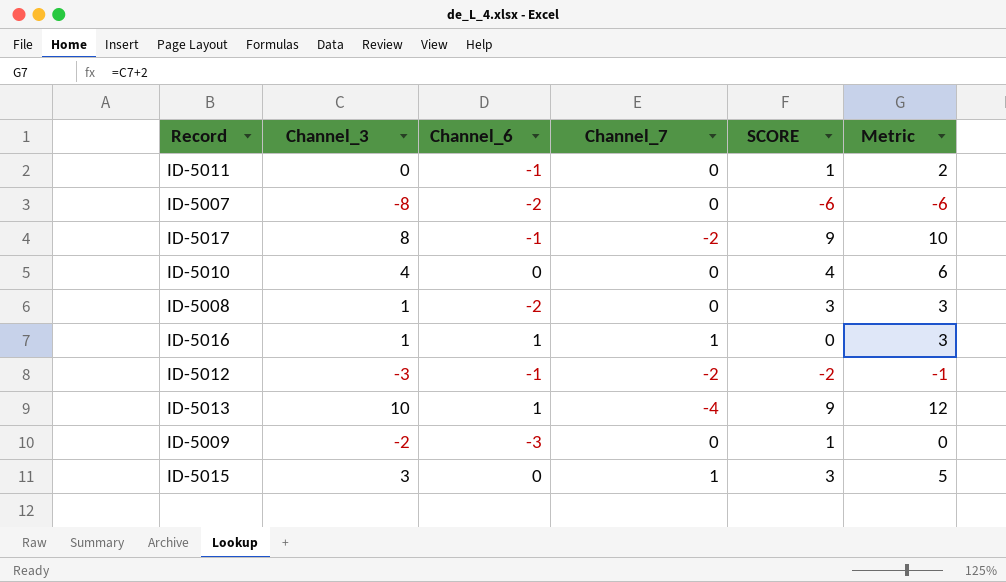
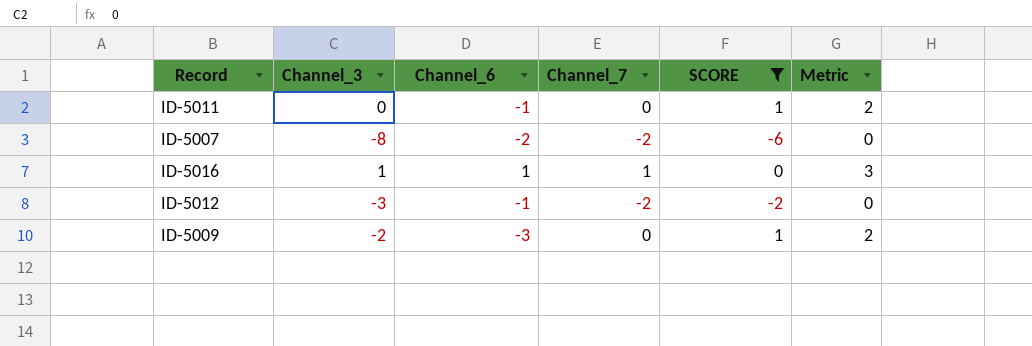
filter: none -> SCORE <= 1
column Metric | formula: [Channel_3] + 2 -> [Channel_7] + 2
ID-5007 | Channel_7: 0 -> -2

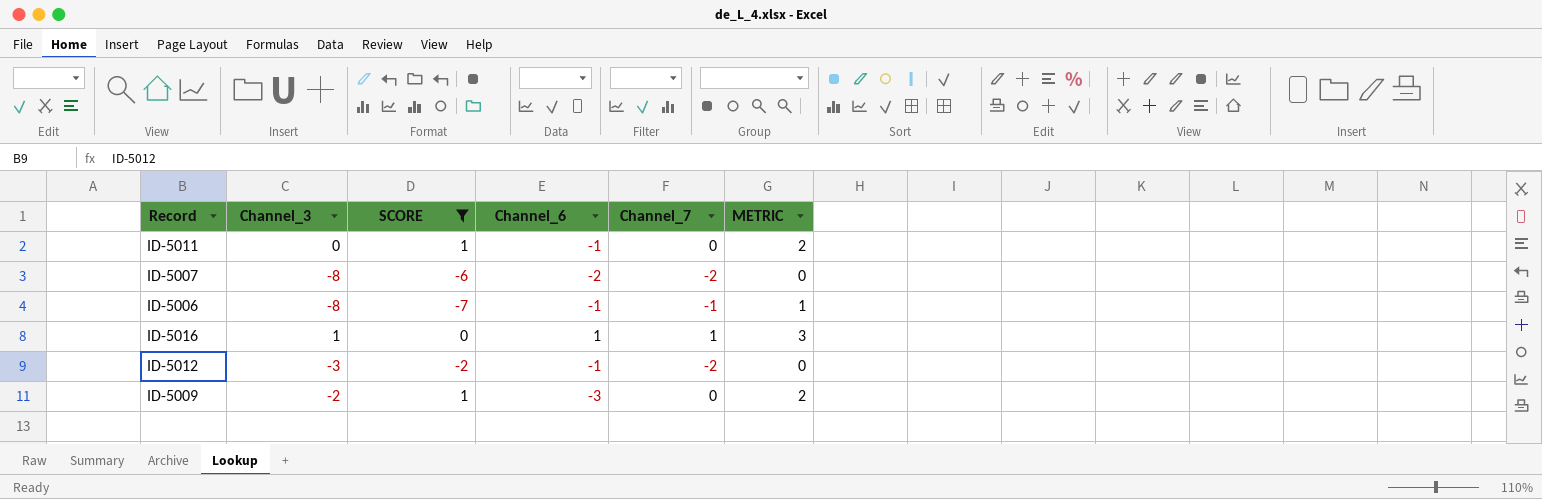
column SCORE | position: 5 -> 3
column name: Metric -> METRIC
row ID-5006: none -> -8 | -7 | -1 | -1 | 1

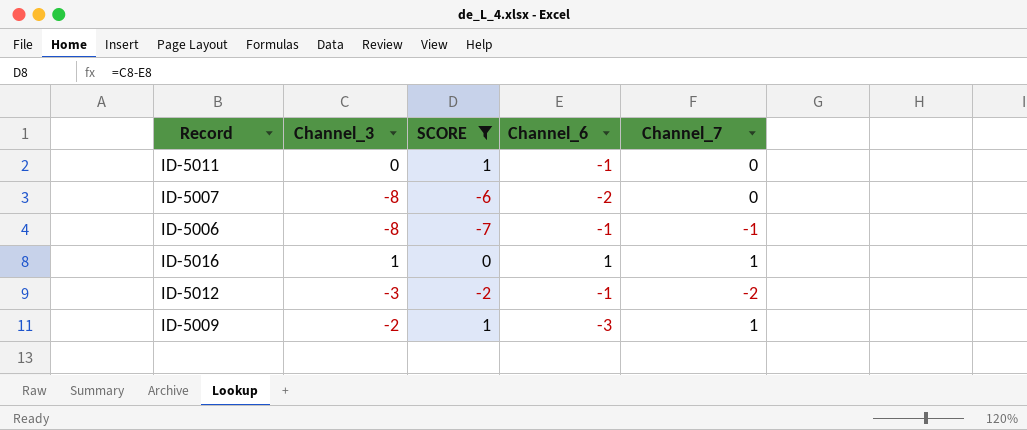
column METRIC | formula: [Channel_7] + 2 -> none
ID-5007 | Channel_7: -2 -> 0
ID-5009 | Channel_7: 0 -> 1

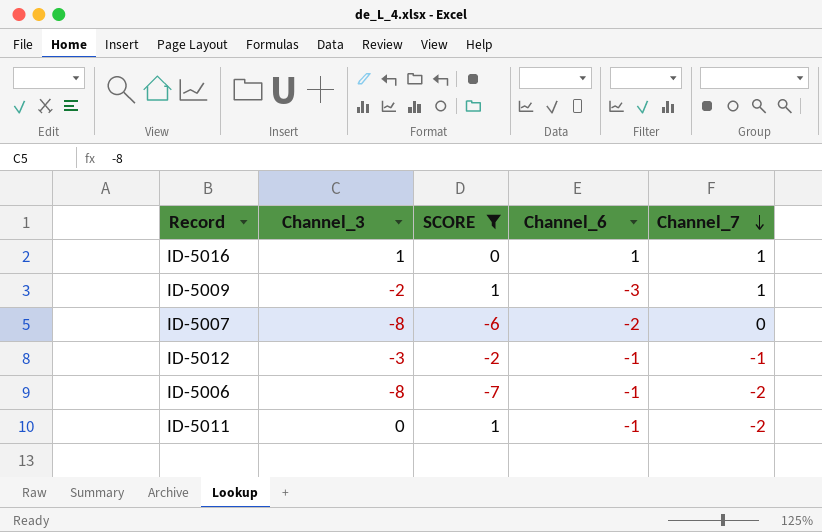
row order: none -> Channel_7 descending
ID-5012 | Channel_7: -2 -> -1
ID-5006 | Channel_7: -1 -> -2
ID-5011 | Channel_7: 0 -> -2

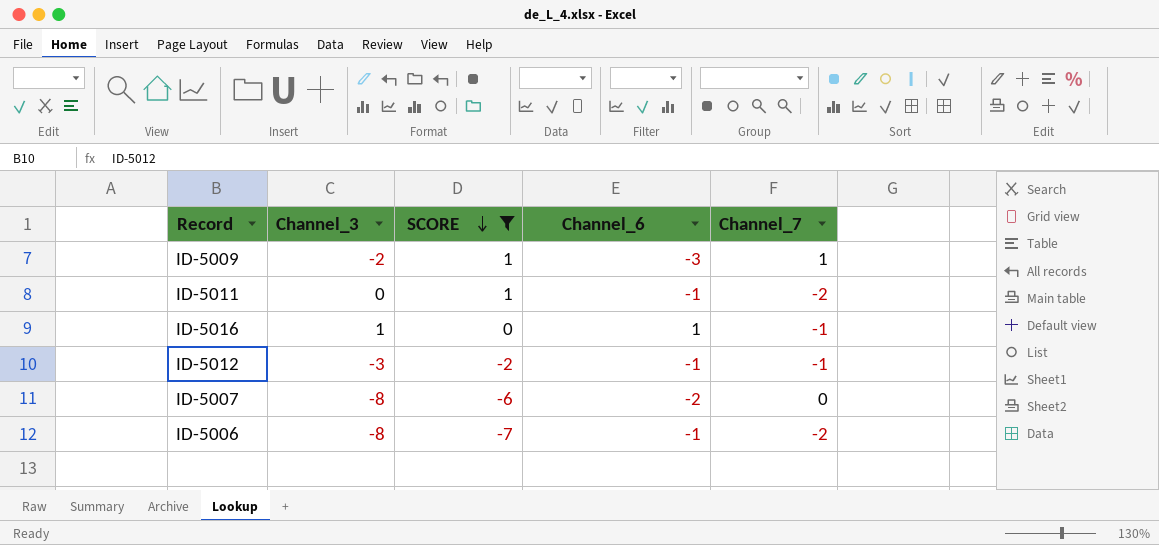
row order: Channel_7 descending -> SCORE descending
ID-5016 | Channel_7: 1 -> -1

